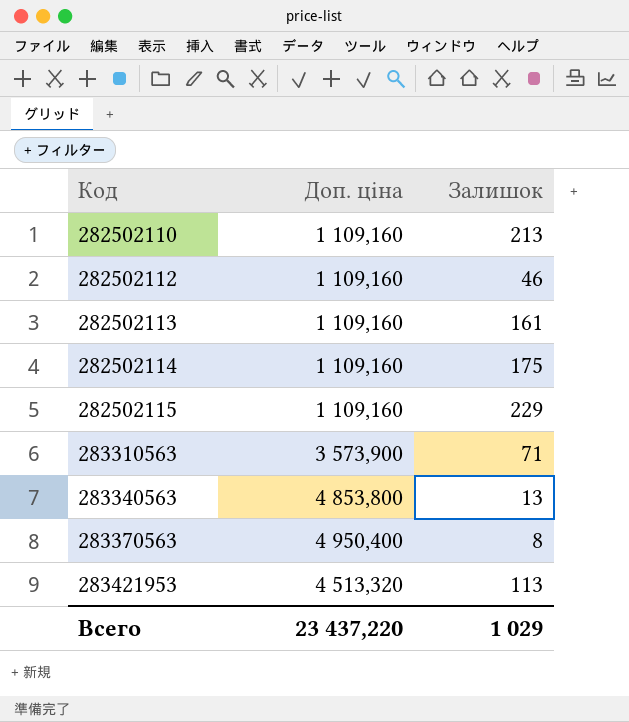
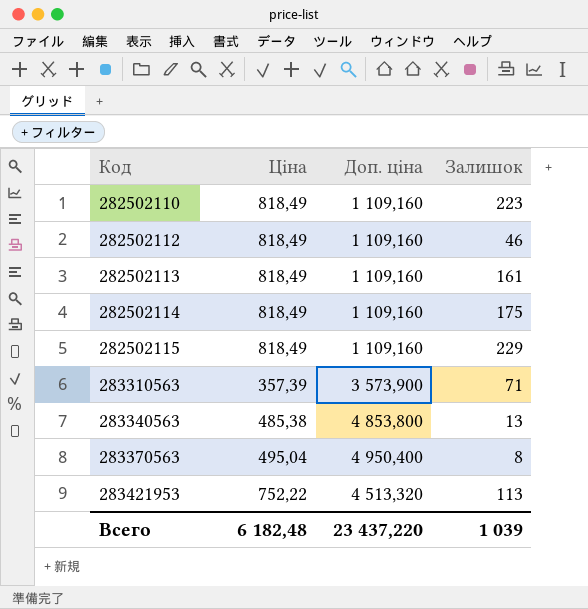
column Ціна | position: none -> 2
282502110 | Залишок: 213 -> 223
Всего | Залишок: 1 029 -> 1 039

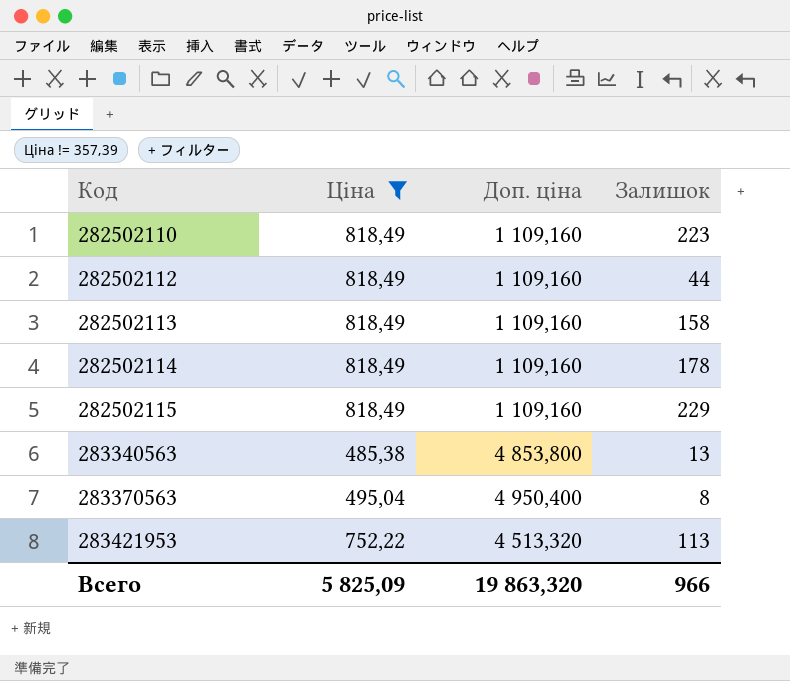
filter: none -> Ціна != 357,39
282502112 | Залишок: 46 -> 44
282502113 | Залишок: 161 -> 158
282502114 | Залишок: 175 -> 178
Всего | Ціна: 6 182,48 -> 5 825,09
Всего | Доп. ціна: 23 437,220 -> 19 863,320
Всего | Залишок: 1 039 -> 966

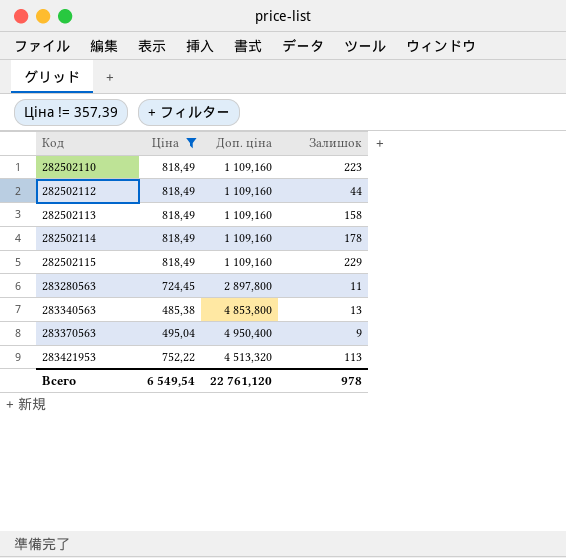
row 283280563: none -> 724,45 | 2 897,800 | 11
283370563 | Залишок: 8 -> 9
Всего | Ціна: 5 825,09 -> 6 549,54
Всего | Доп. ціна: 19 863,320 -> 22 761,120
Всего | Залишок: 966 -> 978

